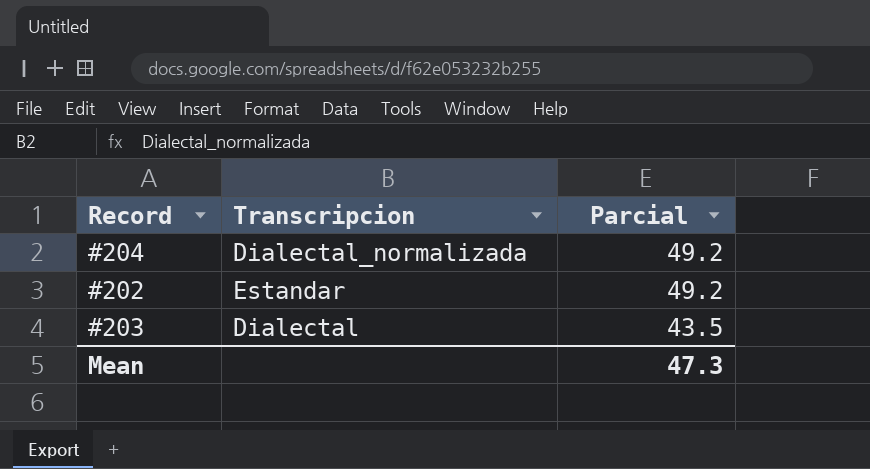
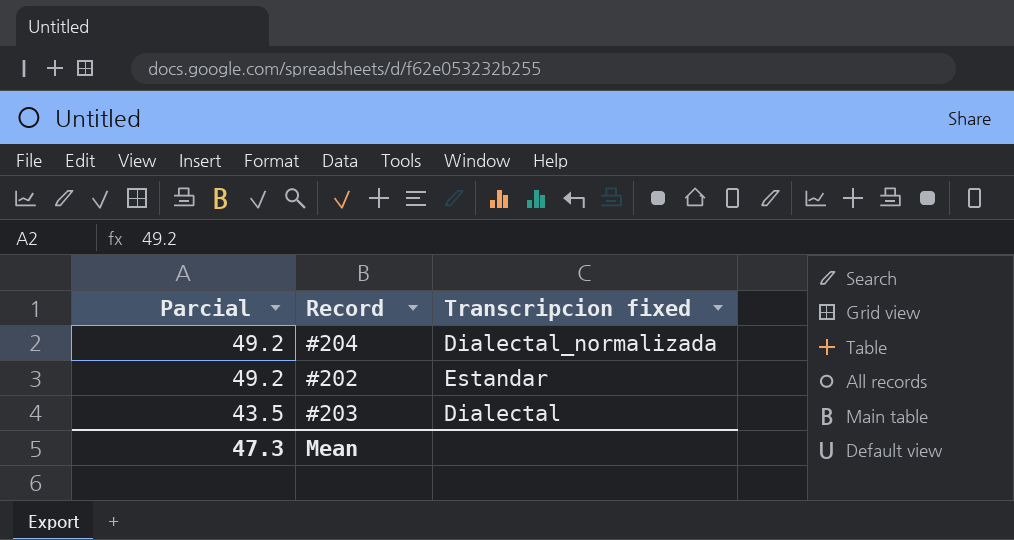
column Parcial | position: 3 -> 1
column name: Transcripcion -> Transcripcion fixed

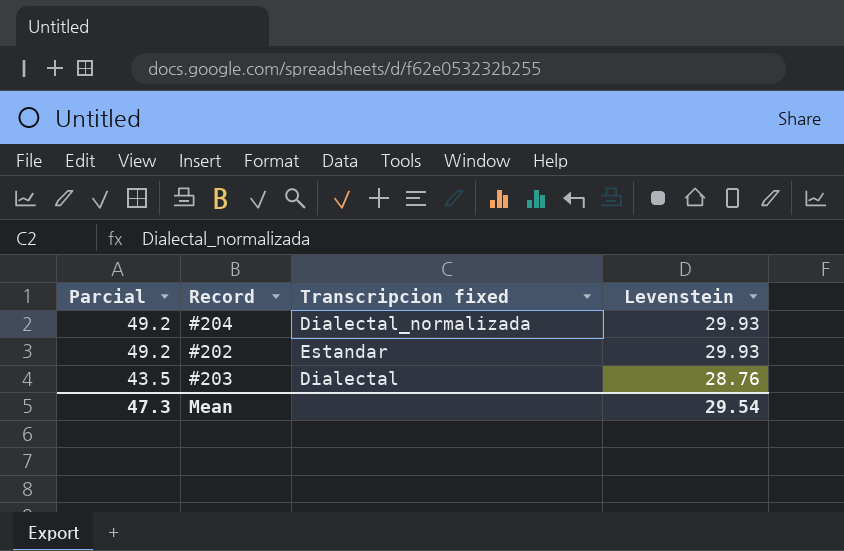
column Levenstein | position: none -> 4

